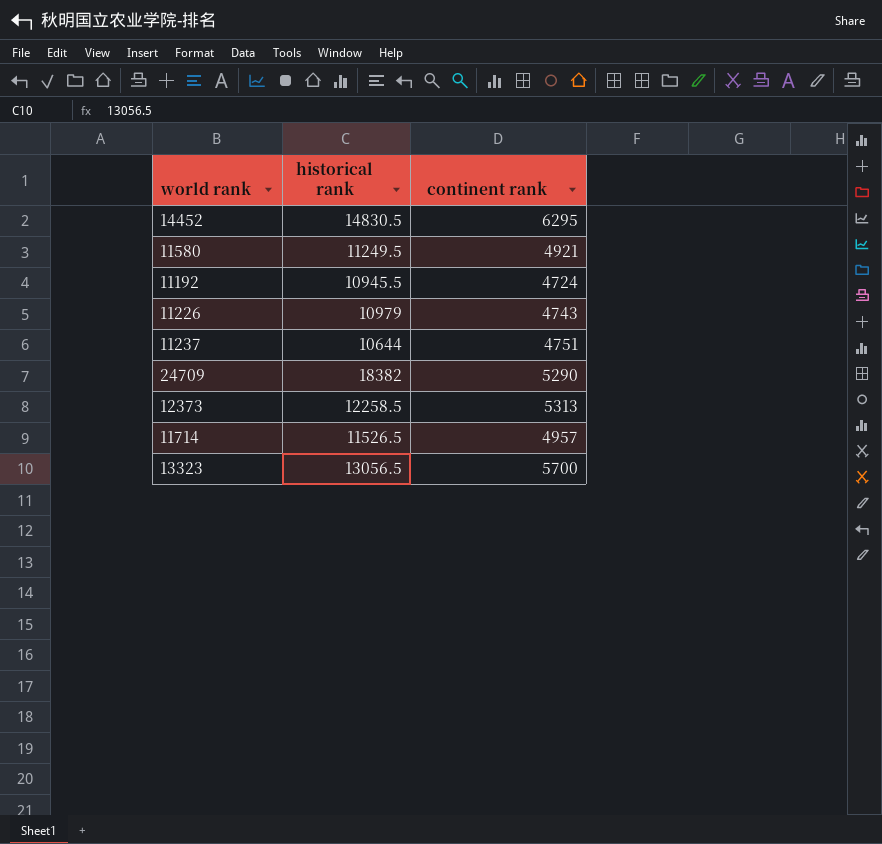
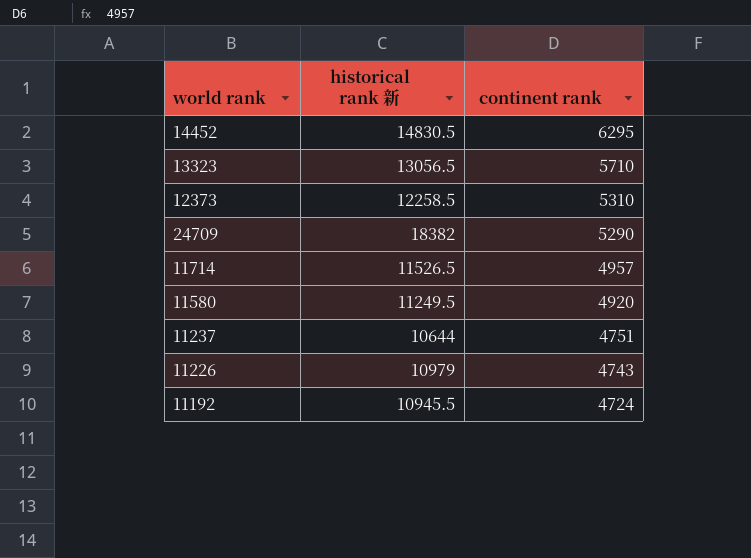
row order: none -> continent rank descending
column name: historical rank -> historical rank 新
13323 | continent rank: 5700 -> 5710
12373 | continent rank: 5313 -> 5310
11580 | continent rank: 4921 -> 4920

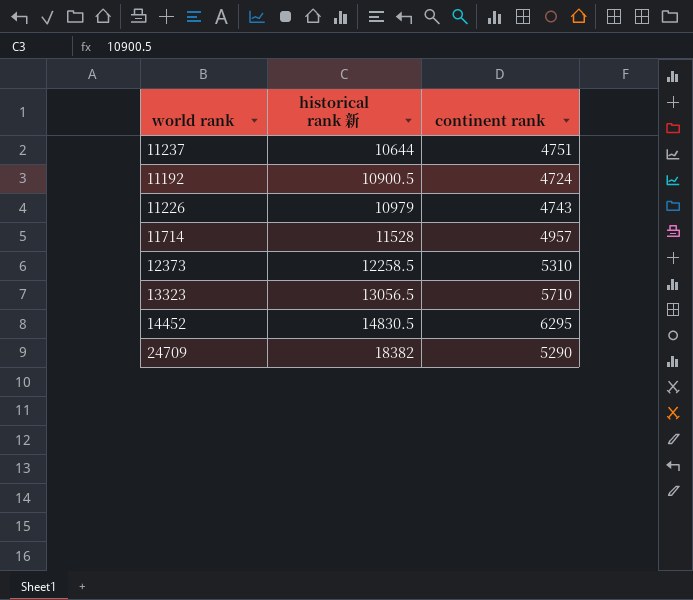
row order: continent rank descending -> historical rank 新 ascending
row 11580: 11249.5 | 4920 -> none
11192 | historical rank 新: 10945.5 -> 10900.5
11714 | historical rank 新: 11526.5 -> 11528

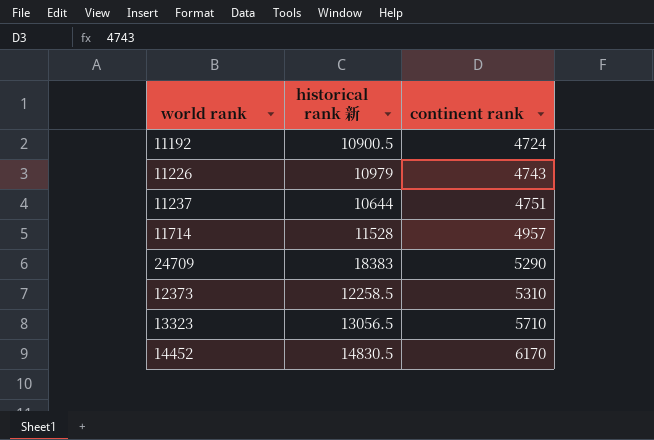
row order: historical rank 新 ascending -> continent rank ascending
24709 | historical rank 新: 18382 -> 18383
14452 | continent rank: 6295 -> 6170

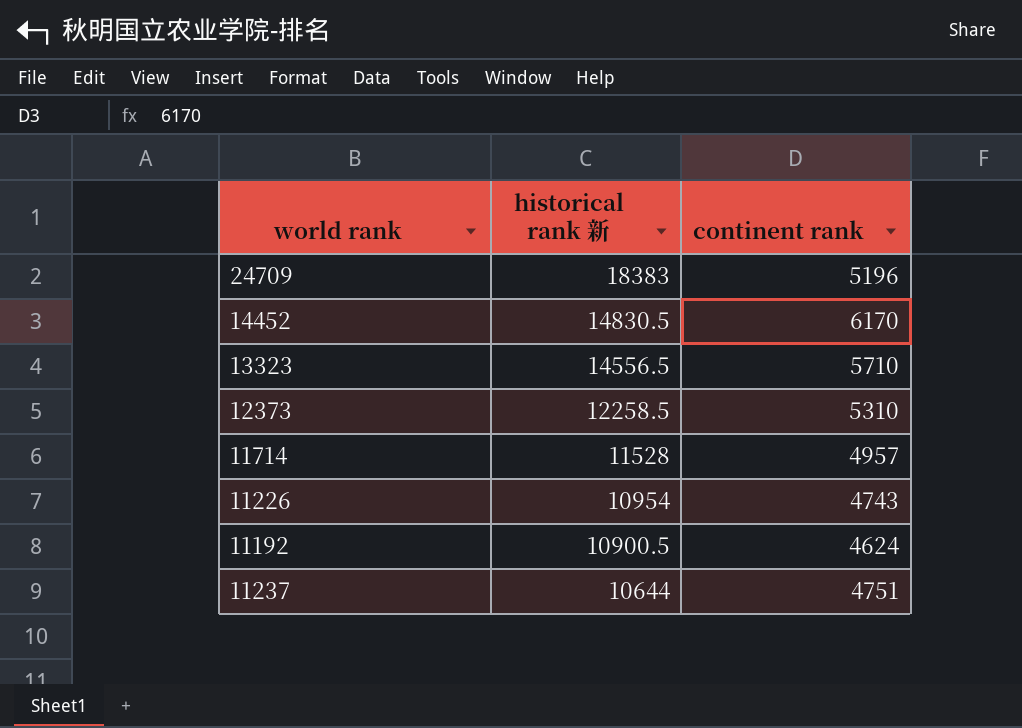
row order: continent rank ascending -> historical rank 新 descending
24709 | continent rank: 5290 -> 5196
13323 | historical rank 新: 13056.5 -> 14556.5
11226 | historical rank 新: 10979 -> 10954
11192 | continent rank: 4724 -> 4624

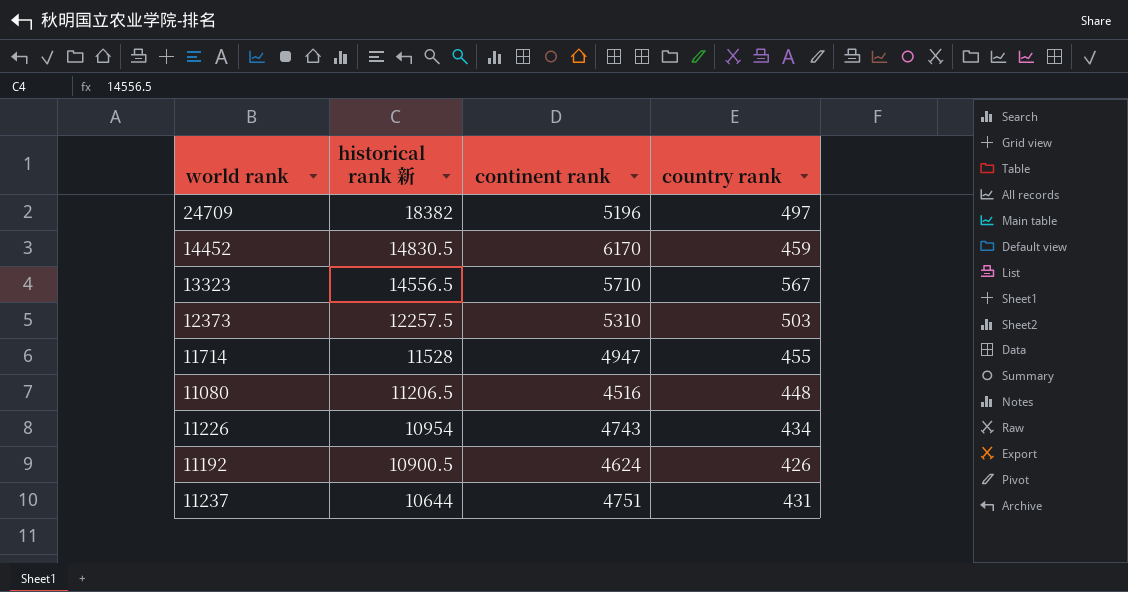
column country rank | position: none -> 4
24709 | historical rank 新: 18383 -> 18382
12373 | historical rank 新: 12258.5 -> 12257.5
11714 | continent rank: 4957 -> 4947
row 11080: none -> 11206.5 | 4516 | 448

